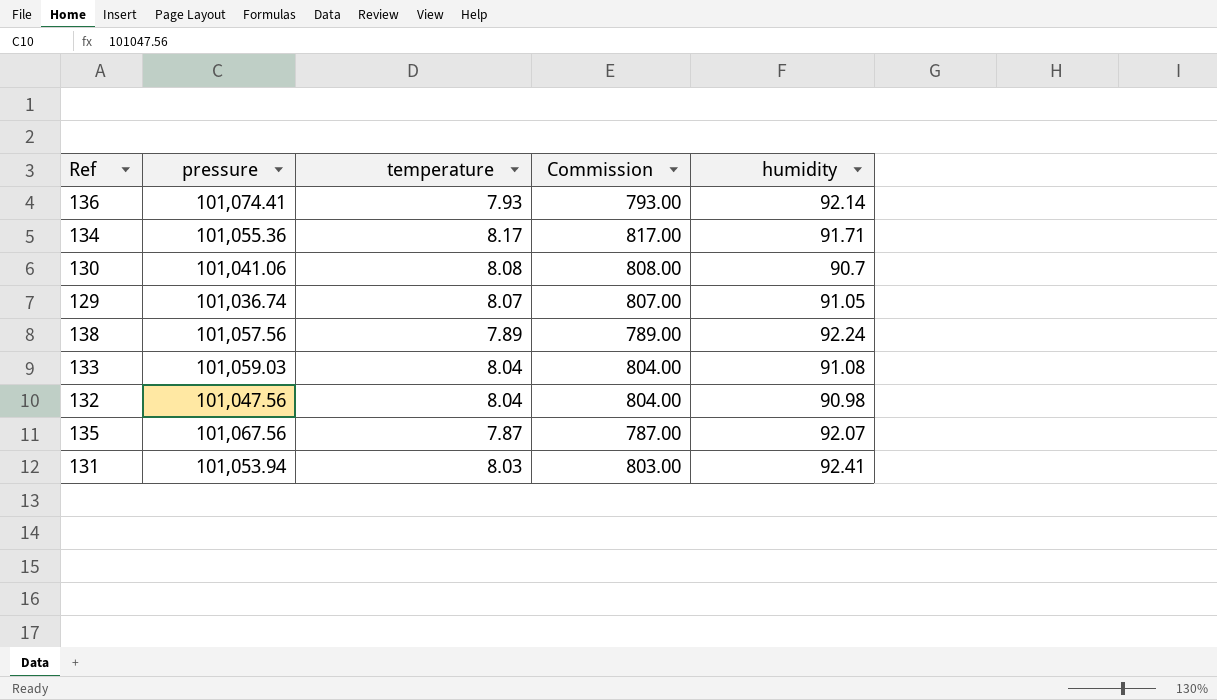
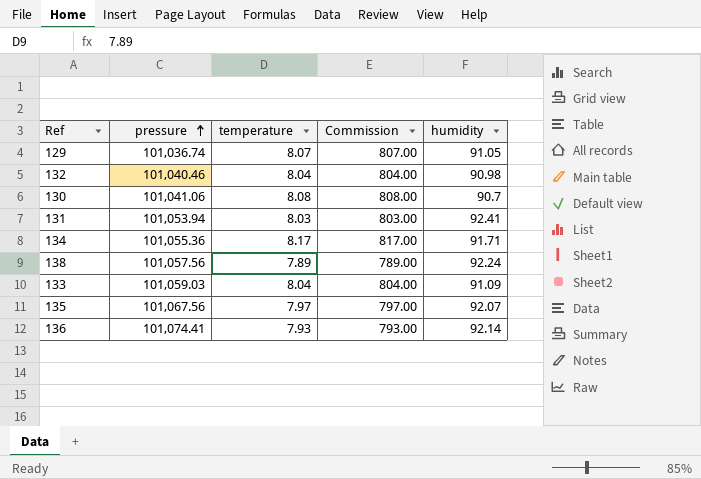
row order: none -> pressure ascending
132 | pressure: 101,047.56 -> 101,040.46
133 | humidity: 91.08 -> 91.09
135 | temperature: 7.87 -> 7.97
135 | Commission: 787.00 -> 797.00

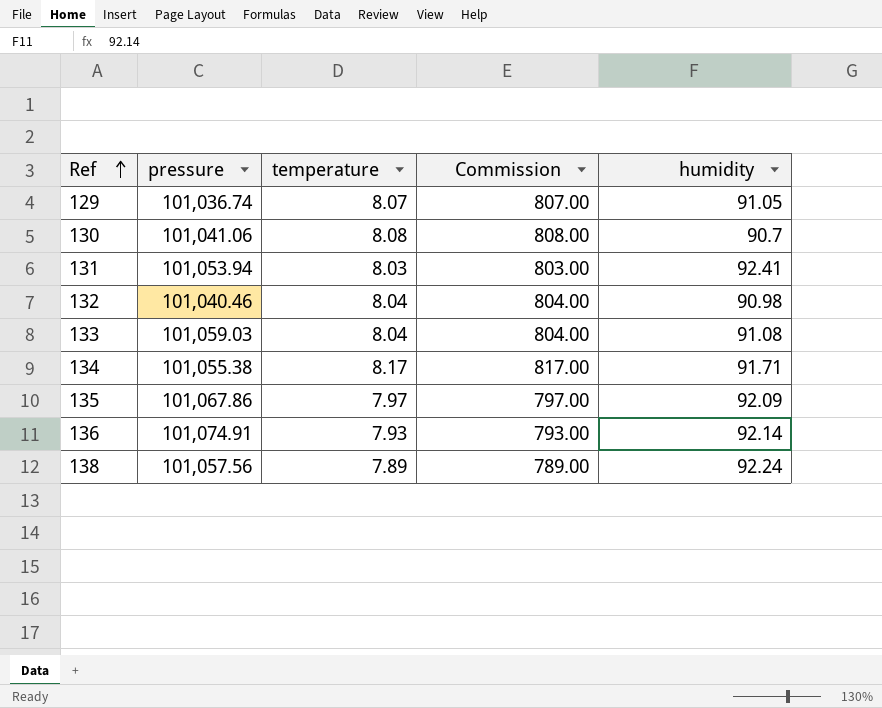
row order: pressure ascending -> Ref ascending
133 | humidity: 91.09 -> 91.08
134 | pressure: 101,055.36 -> 101,055.38
135 | pressure: 101,067.56 -> 101,067.86
135 | humidity: 92.07 -> 92.09
136 | pressure: 101,074.41 -> 101,074.91

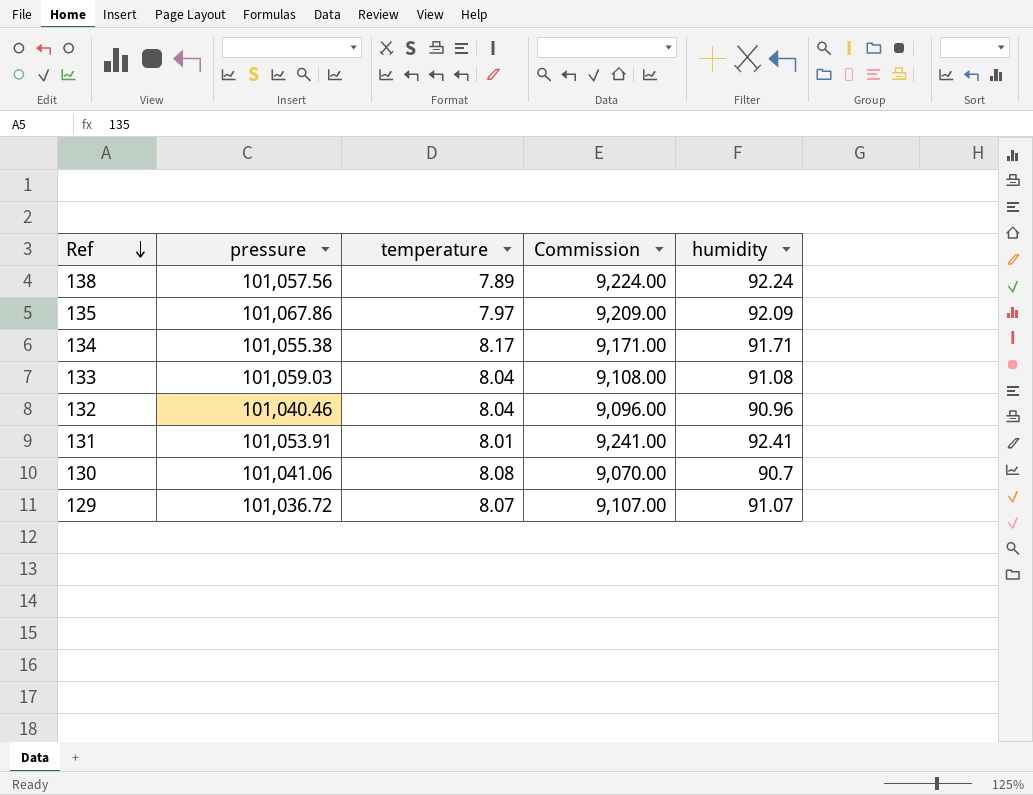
row order: Ref ascending -> Ref descending
column Commission | formula: [temperature] * 100 -> [humidity] * 100
row 136: 101,074.91 | 7.93 | 793.00 | 92.14 -> none
132 | humidity: 90.98 -> 90.96
131 | pressure: 101,053.94 -> 101,053.91
131 | temperature: 8.03 -> 8.01
129 | pressure: 101,036.74 -> 101,036.72
129 | humidity: 91.05 -> 91.07

